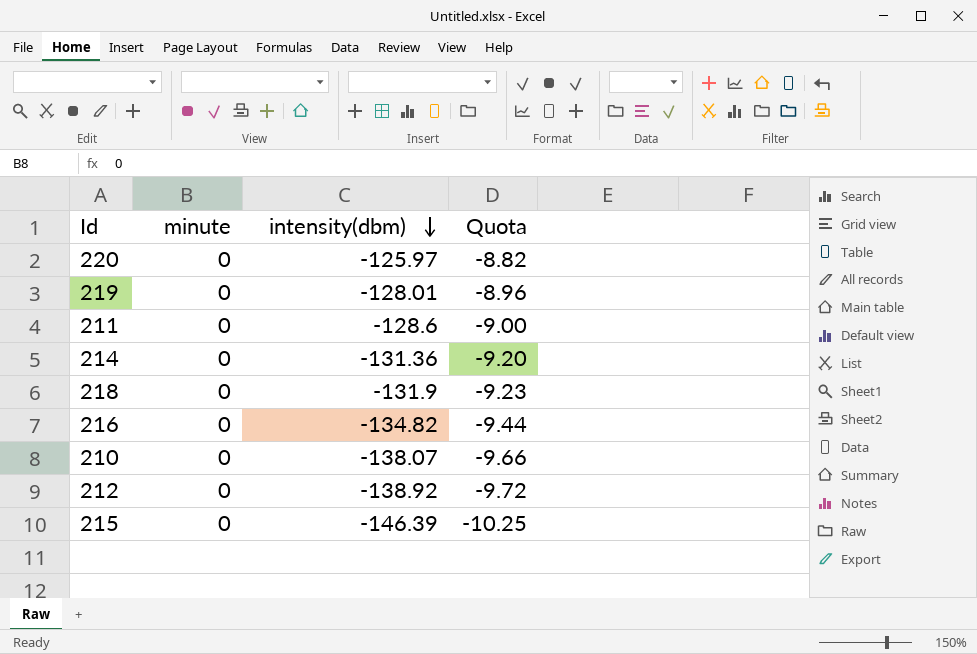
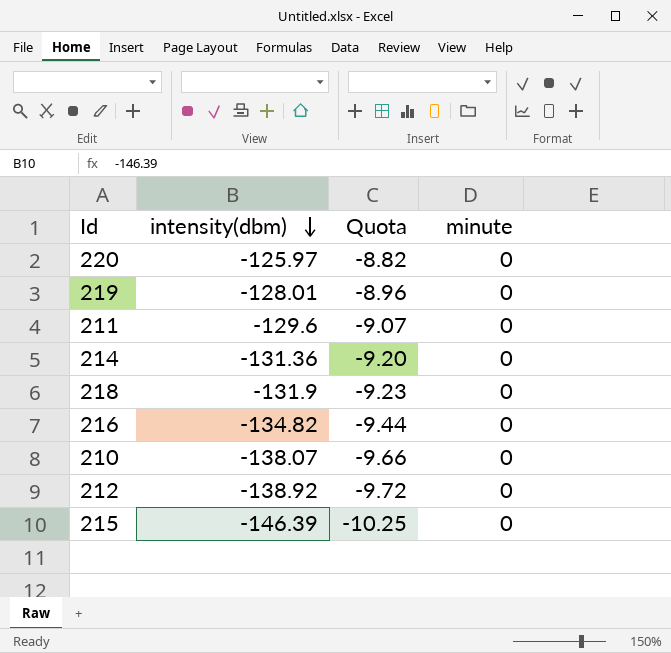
column minute | position: 2 -> 4
211 | intensity(dbm): -128.6 -> -129.6
211 | Quota: -9.00 -> -9.07

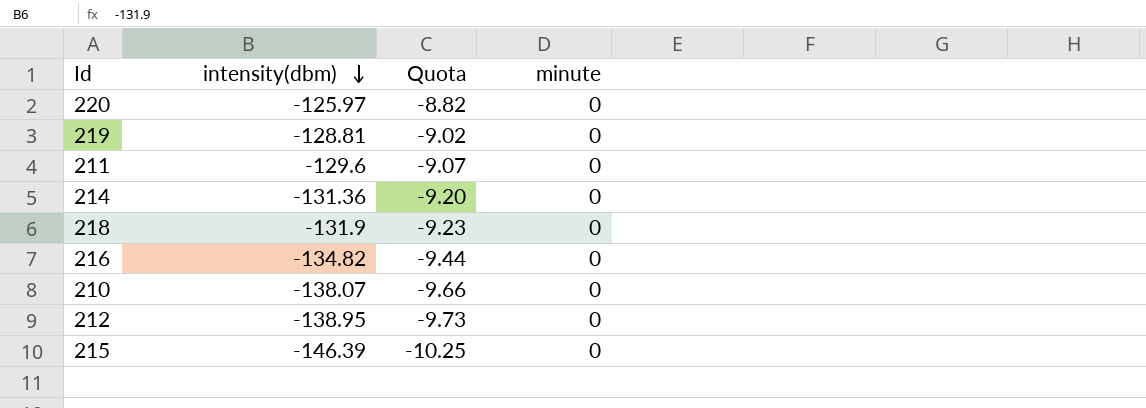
219 | intensity(dbm): -128.01 -> -128.81
219 | Quota: -8.96 -> -9.02
212 | intensity(dbm): -138.92 -> -138.95
212 | Quota: -9.72 -> -9.73

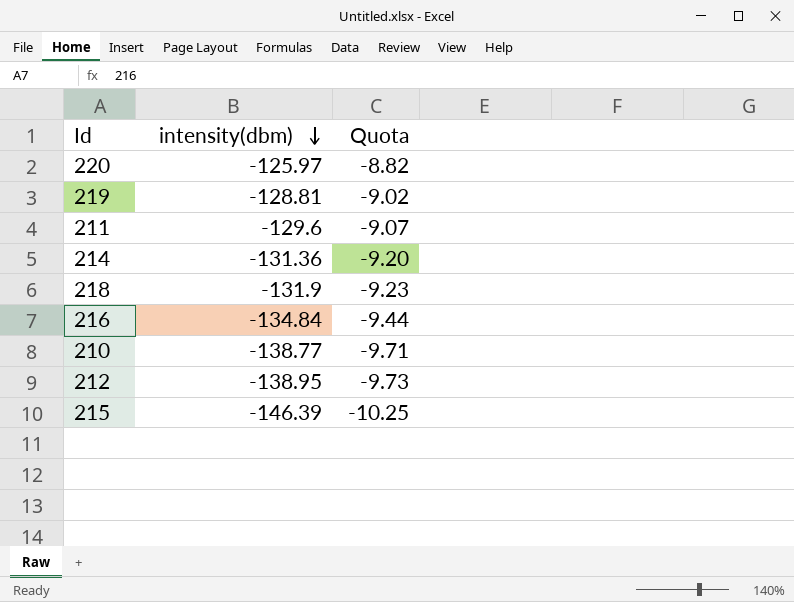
column minute | position: 4 -> none
216 | intensity(dbm): -134.82 -> -134.84
210 | intensity(dbm): -138.07 -> -138.77
210 | Quota: -9.66 -> -9.71

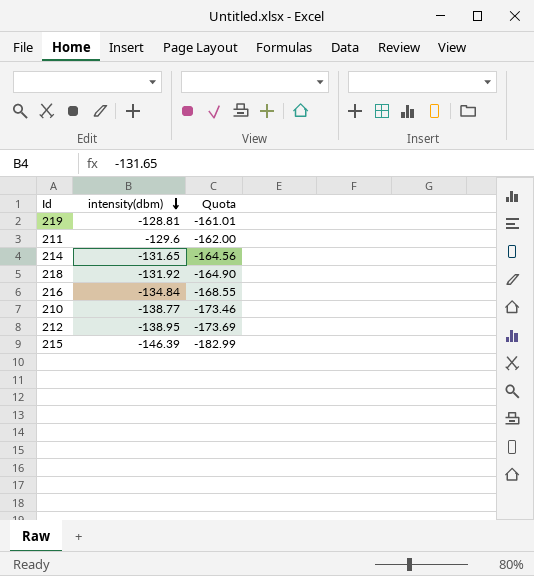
column Quota | formula: [intensity(dbm)] * 0.07 -> [intensity(dbm)] * 1.25
row 220: -125.97 | -8.82 -> none
214 | intensity(dbm): -131.36 -> -131.65
218 | intensity(dbm): -131.9 -> -131.92

